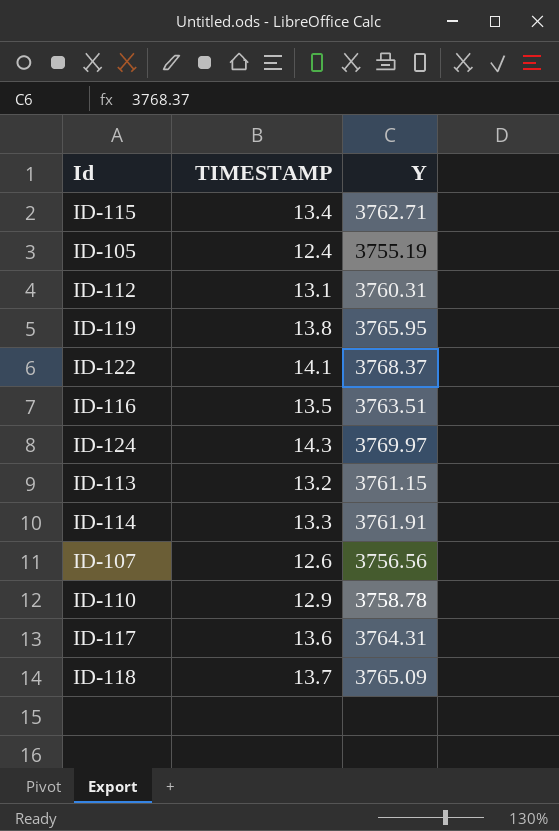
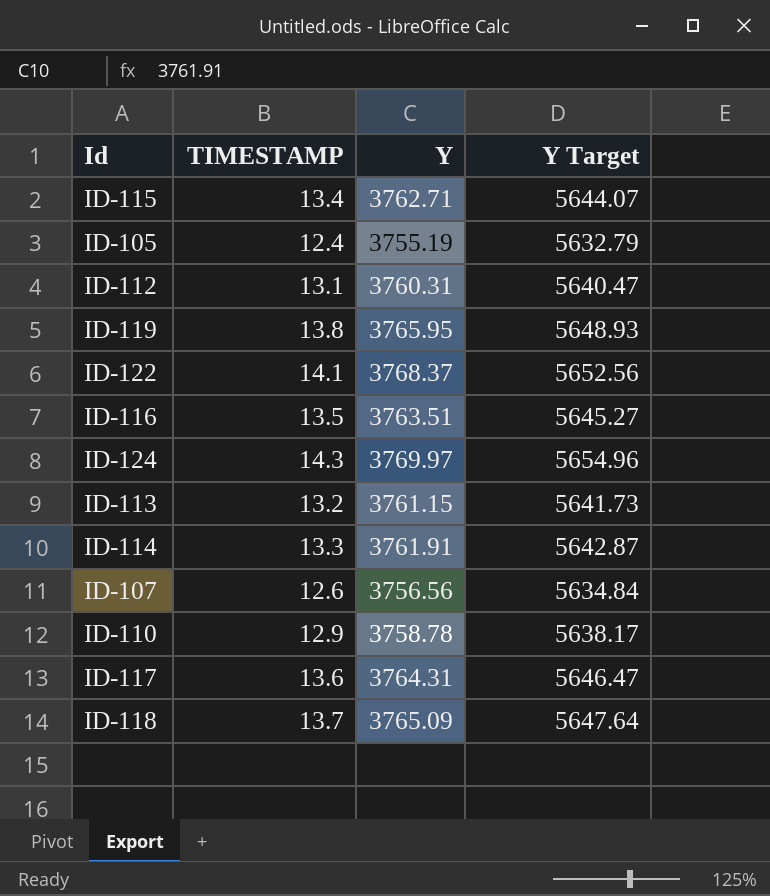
column Y Target | formula: none -> [Y] * 1.5

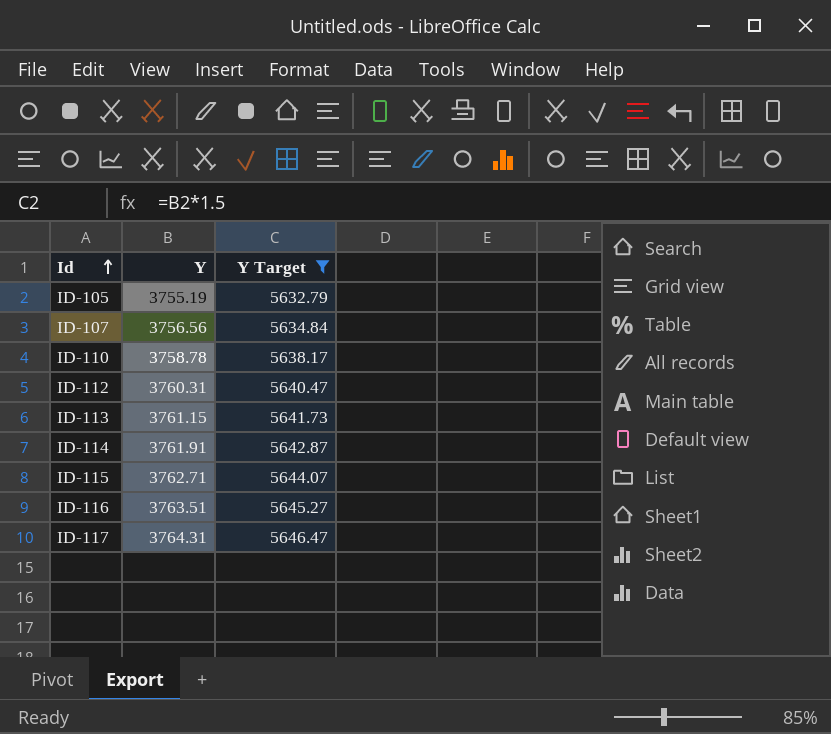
filter: none -> Y Target <= 5646.47
row order: none -> Id ascending
column TIMESTAMP | position: 2 -> none

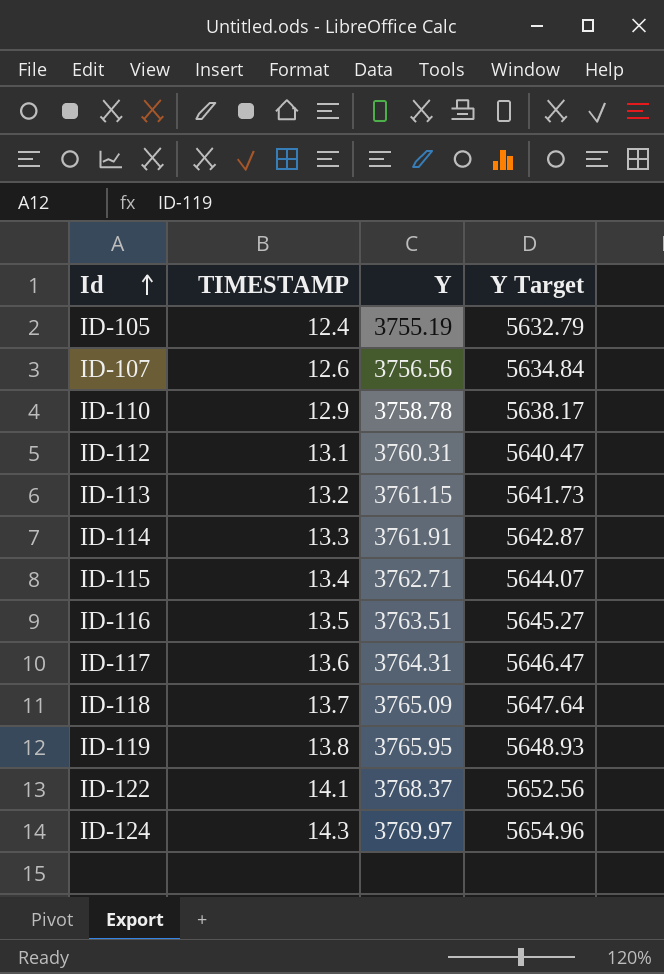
filter: Y Target <= 5646.47 -> none
column TIMESTAMP | position: none -> 2

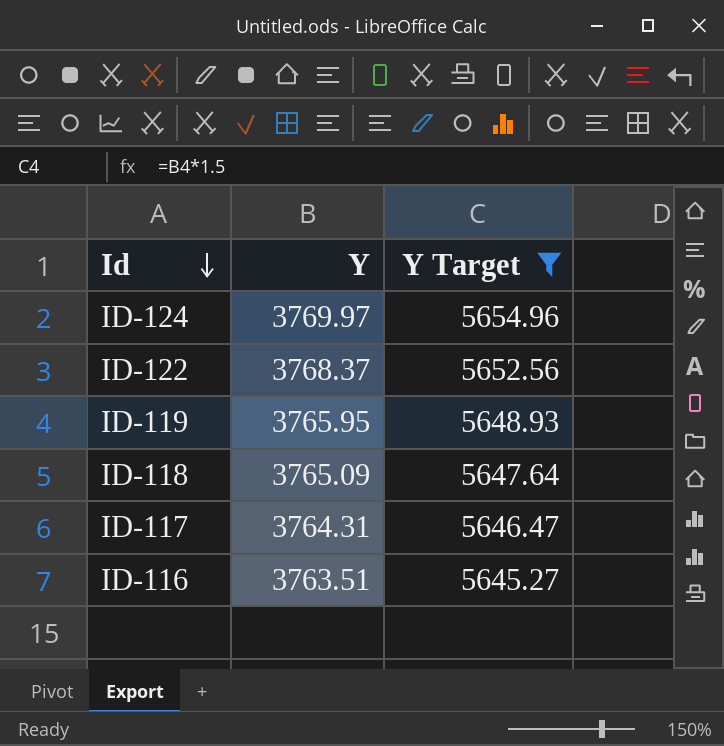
filter: none -> Y Target >= 5645.27
row order: Id ascending -> Id descending
column TIMESTAMP | position: 2 -> none

